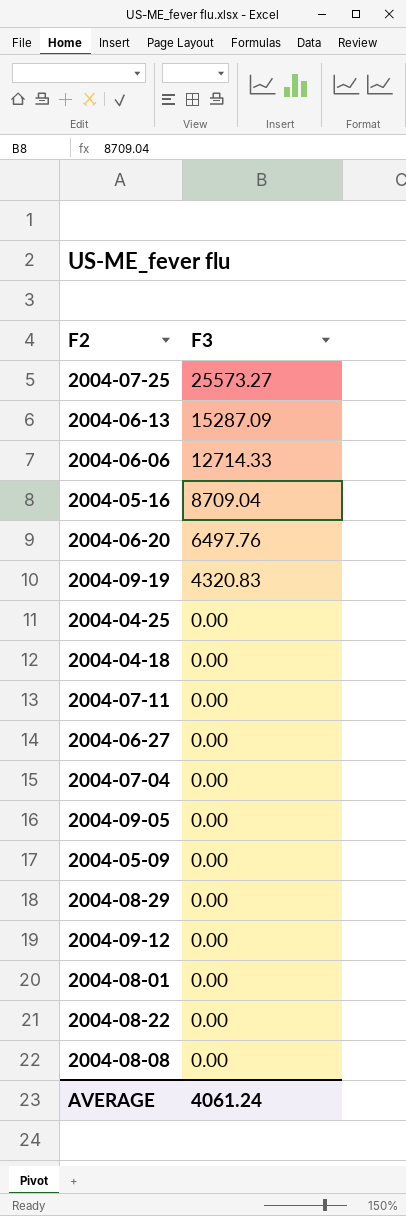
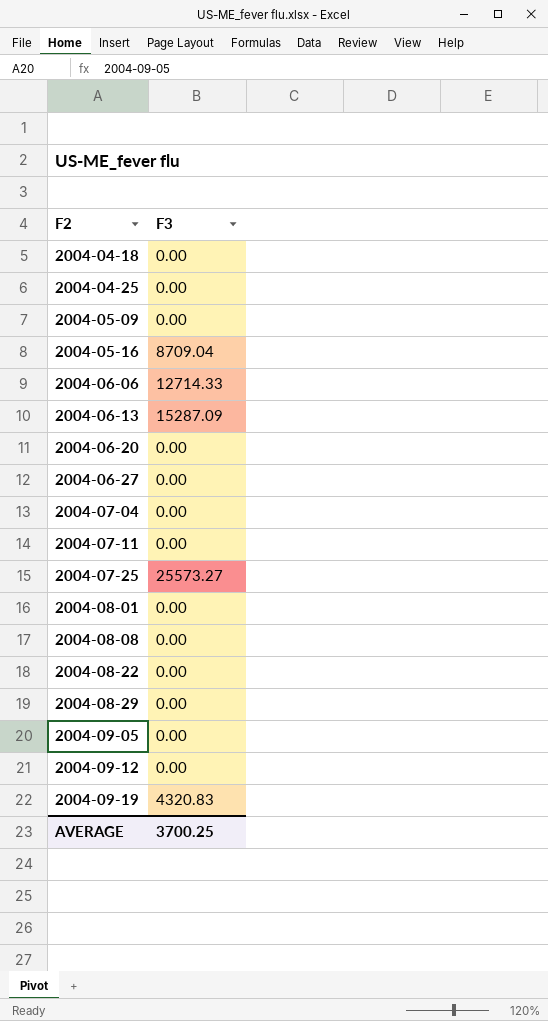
row order: F3 descending -> F2 ascending
2004-06-20 | F3: 6497.76 -> 0.00
AVERAGE | F3: 4061.24 -> 3700.25

